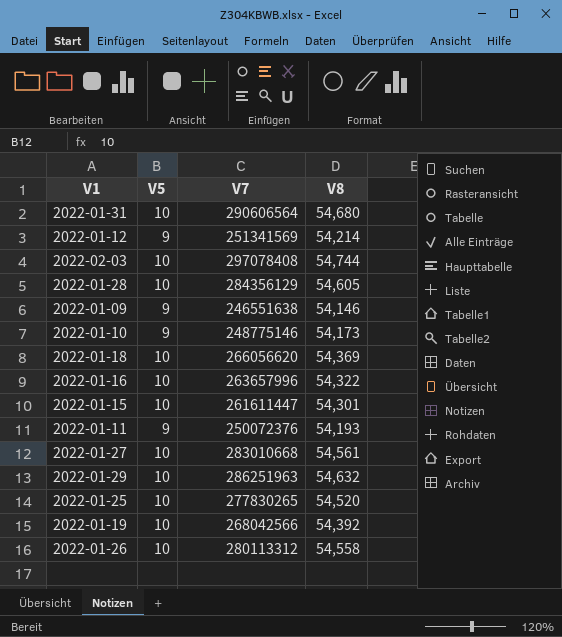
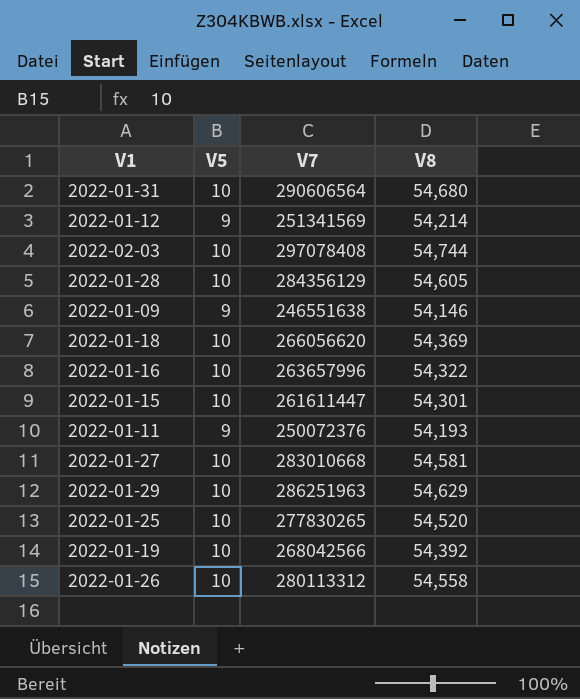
row 2022-01-10: 9 | 248775146 | 54,173 -> none
2022-01-27 | V8: 54,561 -> 54,581
2022-01-29 | V8: 54,632 -> 54,629

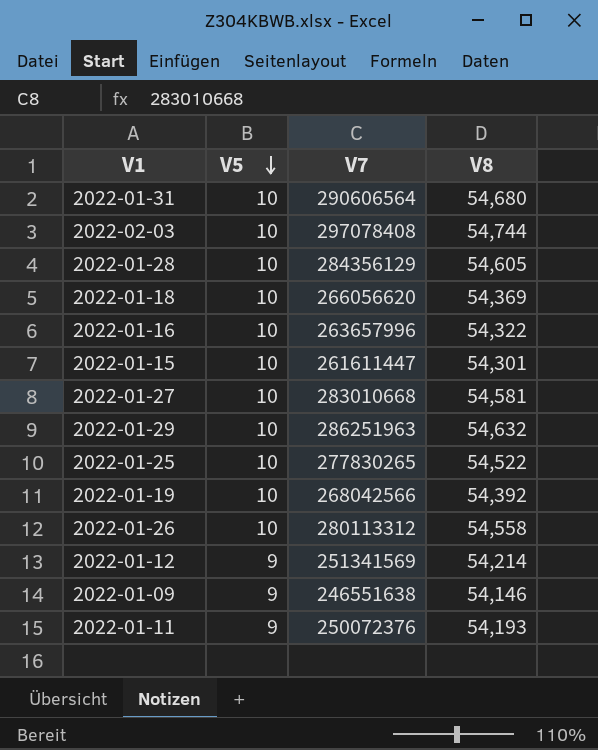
row order: none -> V5 descending
2022-01-29 | V8: 54,629 -> 54,632
2022-01-25 | V8: 54,520 -> 54,522

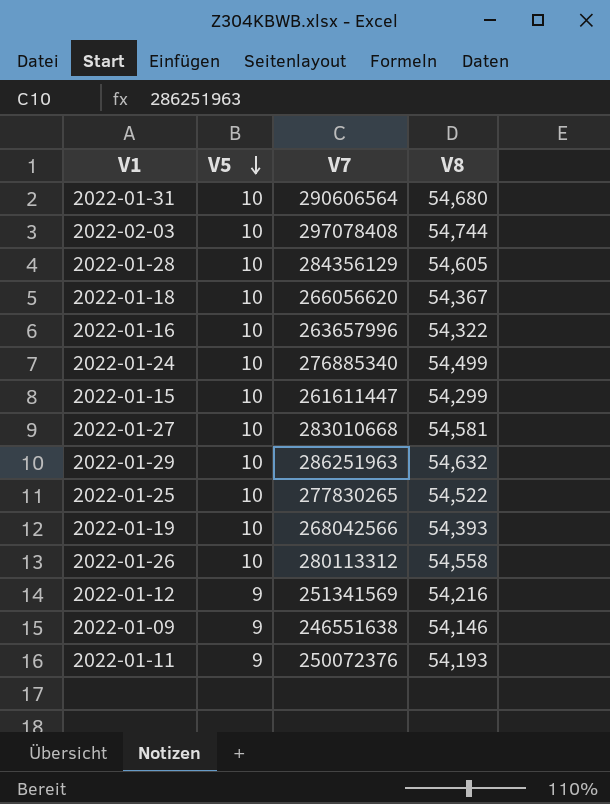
2022-01-18 | V8: 54,369 -> 54,367
row 2022-01-24: none -> 10 | 276885340 | 54,499
2022-01-15 | V8: 54,301 -> 54,299
2022-01-19 | V8: 54,392 -> 54,393
2022-01-12 | V8: 54,214 -> 54,216

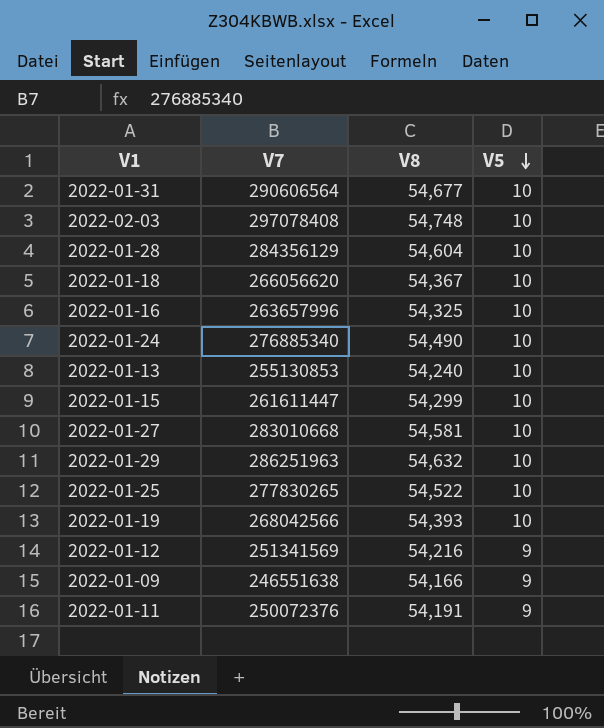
column V5 | position: 2 -> 4
row 2022-01-26: 10 | 280113312 | 54,558 -> none
2022-01-31 | V8: 54,680 -> 54,677
2022-02-03 | V8: 54,744 -> 54,748
2022-01-28 | V8: 54,605 -> 54,604
2022-01-16 | V8: 54,322 -> 54,325
2022-01-24 | V8: 54,499 -> 54,490
row 2022-01-13: none -> 255130853 | 54,240 | 10
2022-01-09 | V8: 54,146 -> 54,166
2022-01-11 | V8: 54,193 -> 54,191

